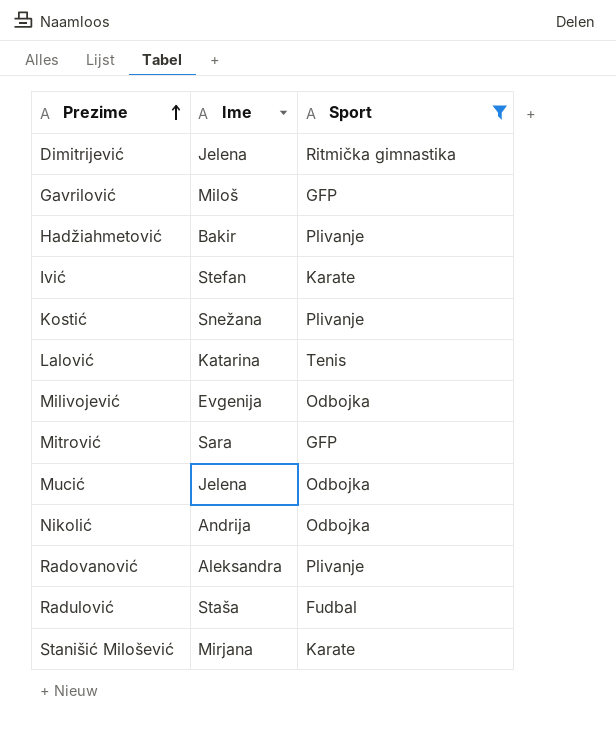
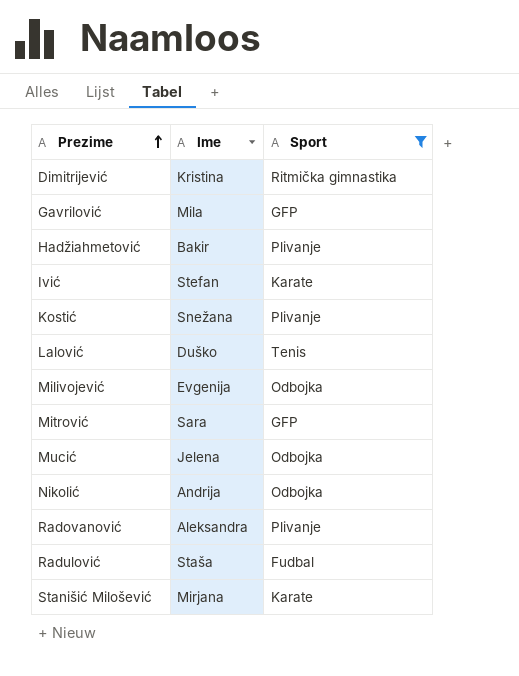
Dimitrijević | Ime: Jelena -> Kristina
Gavrilović | Ime: Miloš -> Mila
Lalović | Ime: Katarina -> Duško

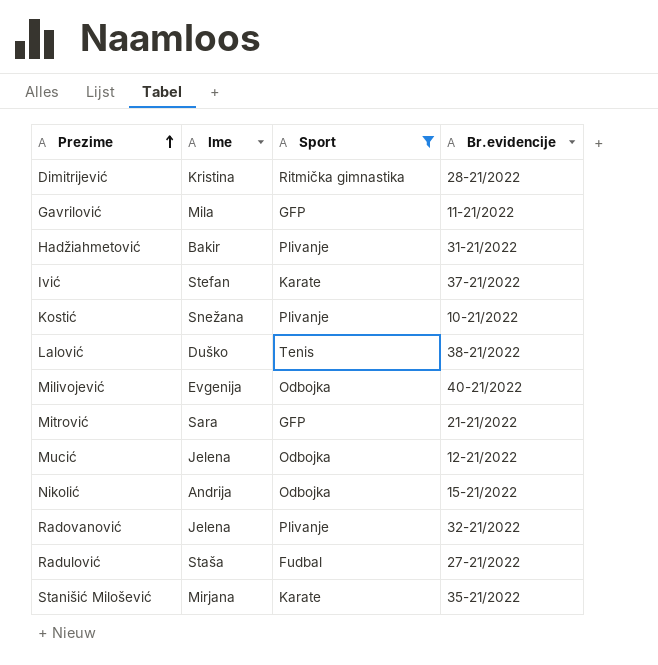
column Br.evidencije | position: none -> 4
Radovanović | Ime: Aleksandra -> Jelena

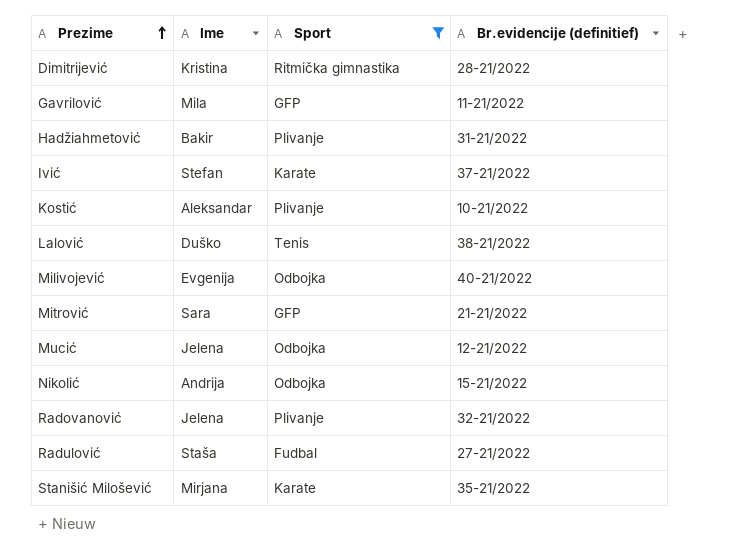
column name: Br.evidencije -> Br.evidencije (definitief)
Kostić | Ime: Snežana -> Aleksandar

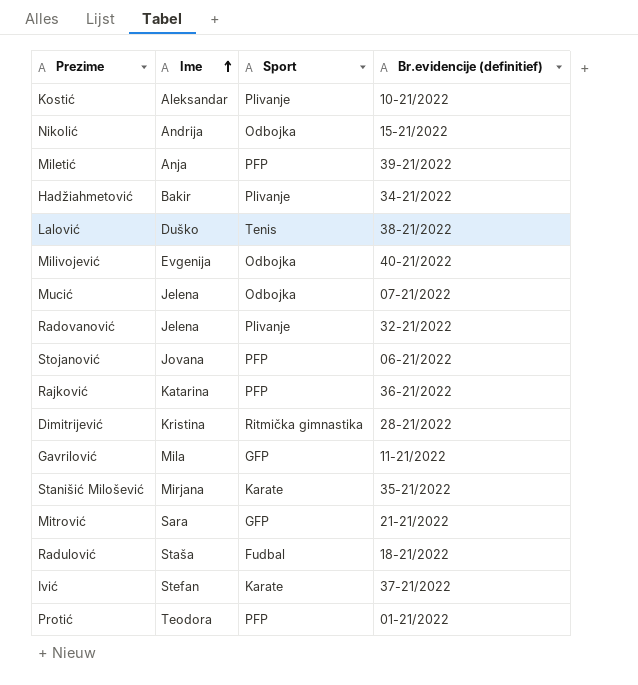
filter: Sport != PFP -> none
row order: Prezime ascending -> Ime ascending
Hadžiahmetović | Br.evidencije (definitief): 31-21/2022 -> 34-21/2022
Mucić | Br.evidencije (definitief): 12-21/2022 -> 07-21/2022
Radulović | Br.evidencije (definitief): 27-21/2022 -> 18-21/2022

